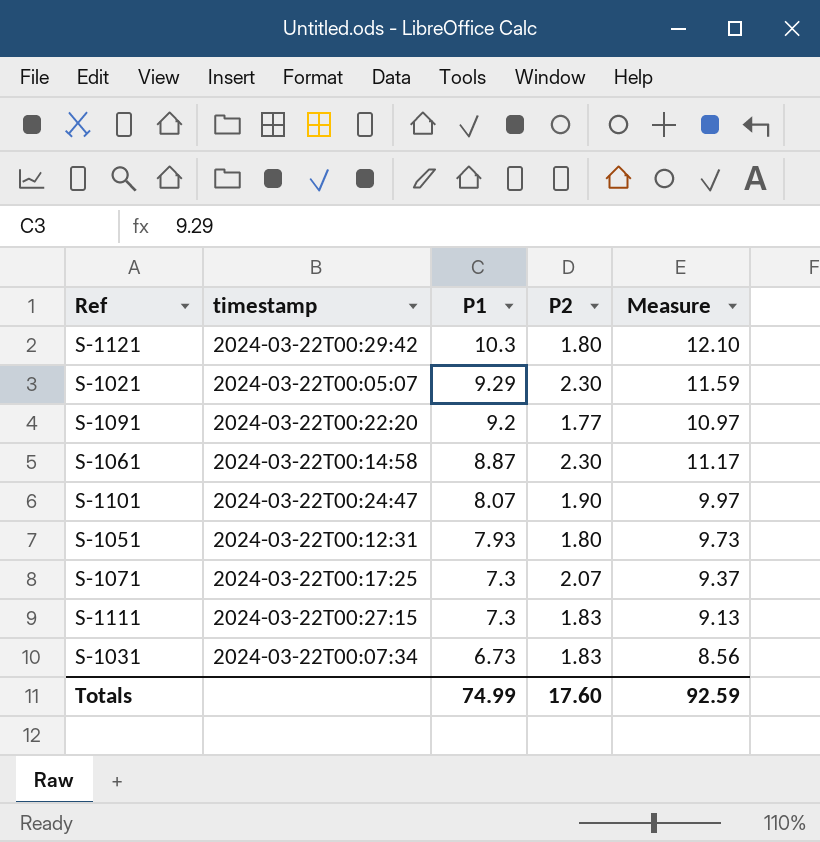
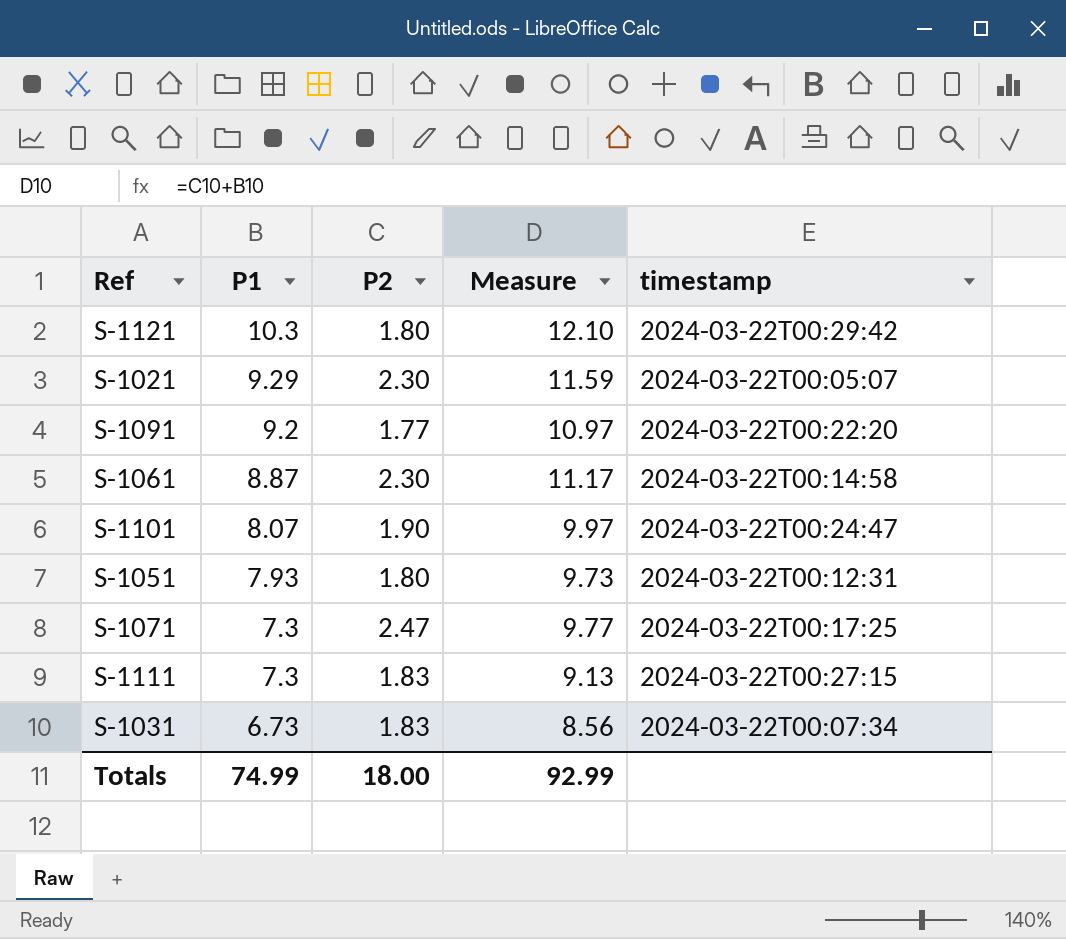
column timestamp | position: 2 -> 5
S-1071 | P2: 2.07 -> 2.47
S-1071 | Measure: 9.37 -> 9.77
Totals | P2: 17.60 -> 18.00
Totals | Measure: 92.59 -> 92.99

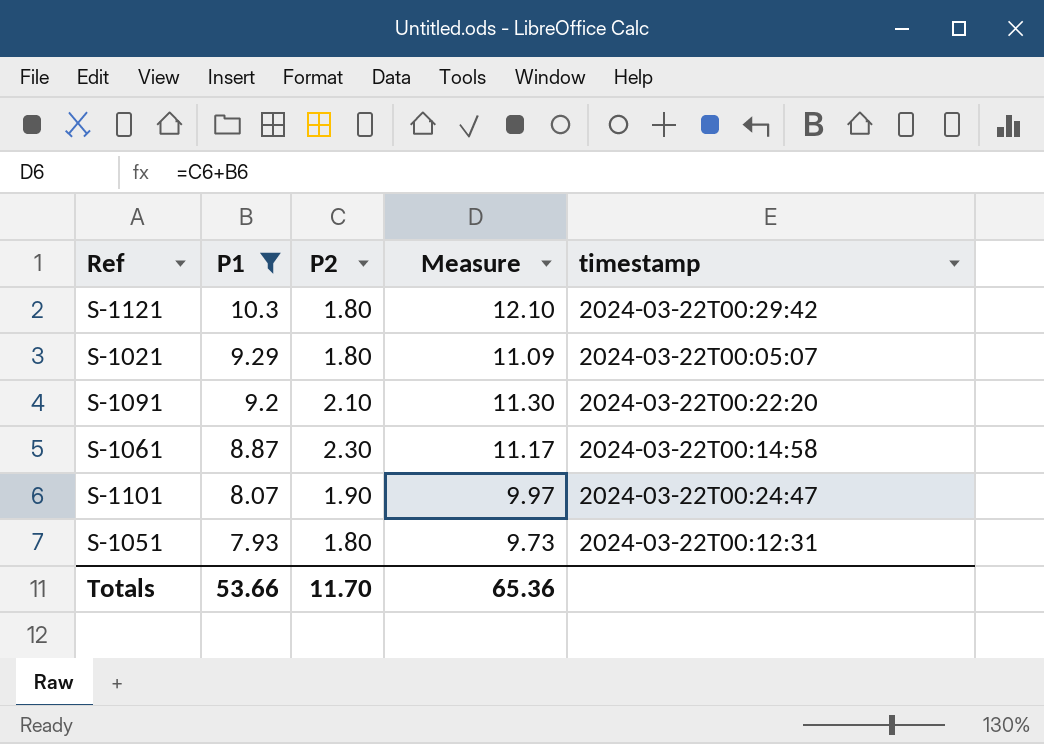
filter: none -> P1 >= 7.93
S-1021 | P2: 2.30 -> 1.80
S-1021 | Measure: 11.59 -> 11.09
S-1091 | P2: 1.77 -> 2.10
S-1091 | Measure: 10.97 -> 11.30
Totals | P1: 74.99 -> 53.66
Totals | P2: 18.00 -> 11.70
Totals | Measure: 92.99 -> 65.36

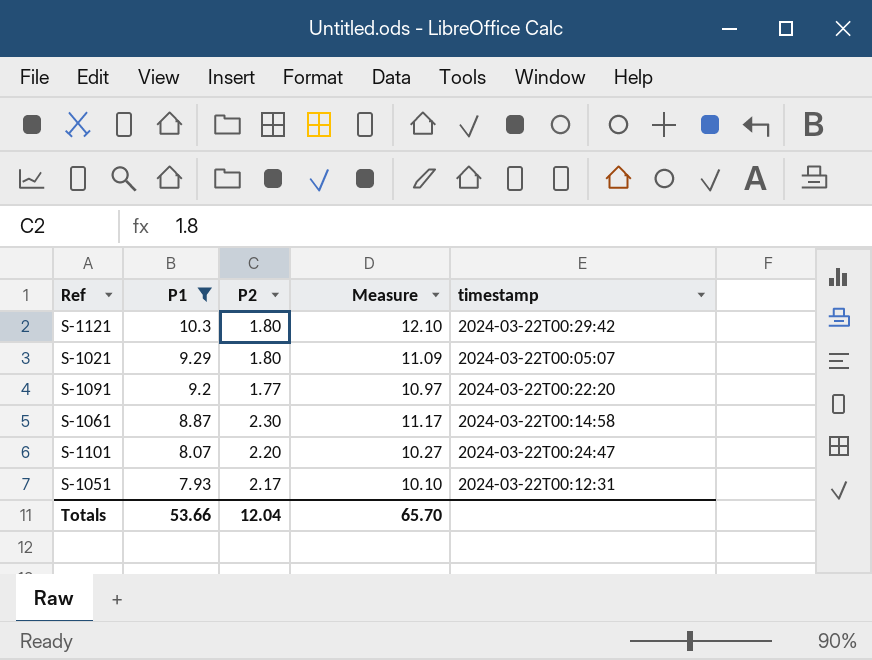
S-1091 | P2: 2.10 -> 1.77
S-1091 | Measure: 11.30 -> 10.97
S-1101 | P2: 1.90 -> 2.20
S-1101 | Measure: 9.97 -> 10.27
S-1051 | P2: 1.80 -> 2.17
S-1051 | Measure: 9.73 -> 10.10
Totals | P2: 11.70 -> 12.04
Totals | Measure: 65.36 -> 65.70

